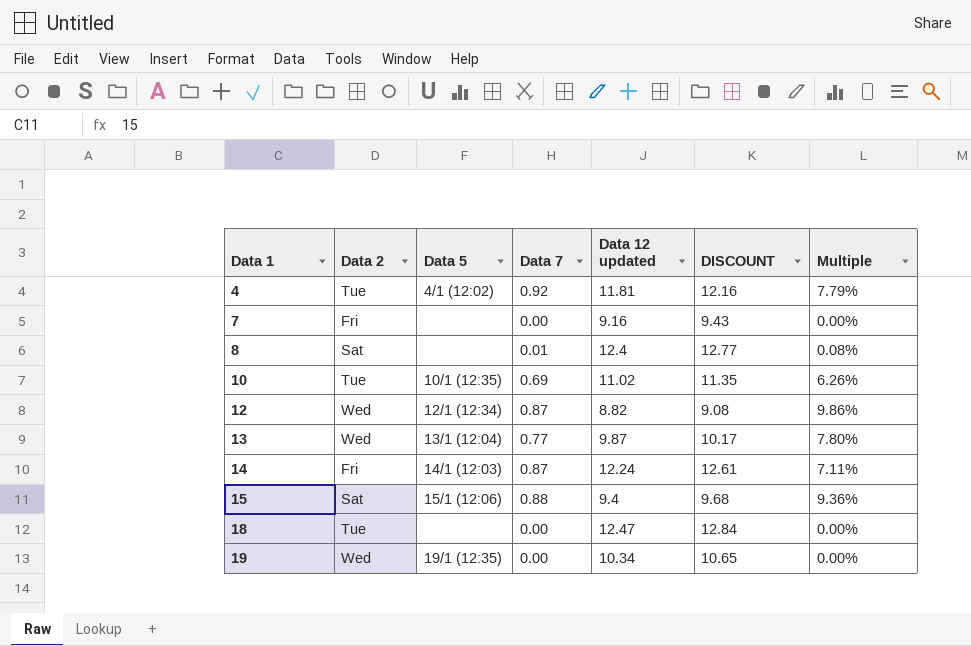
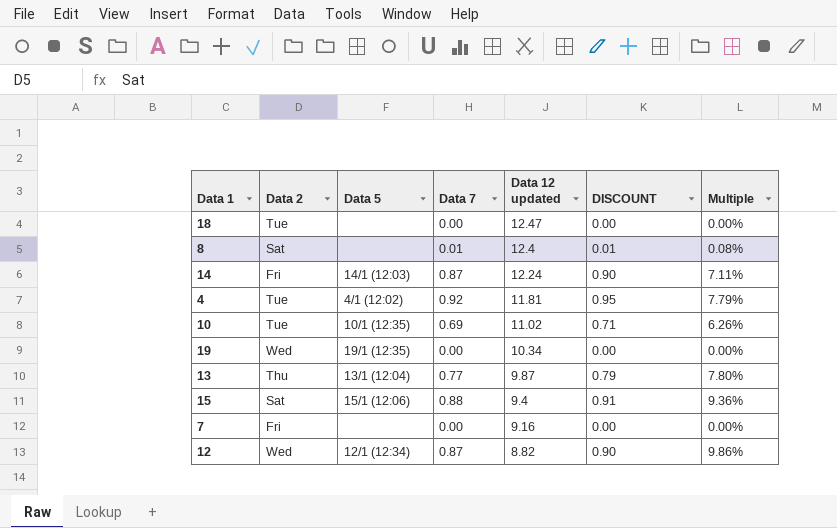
row order: Data 1 ascending -> Data 12 updated descending
column DISCOUNT | formula: [Data 12 updated] * 1.03 -> [Data 7] * 1.03
13 | Data 2: Wed -> Thu

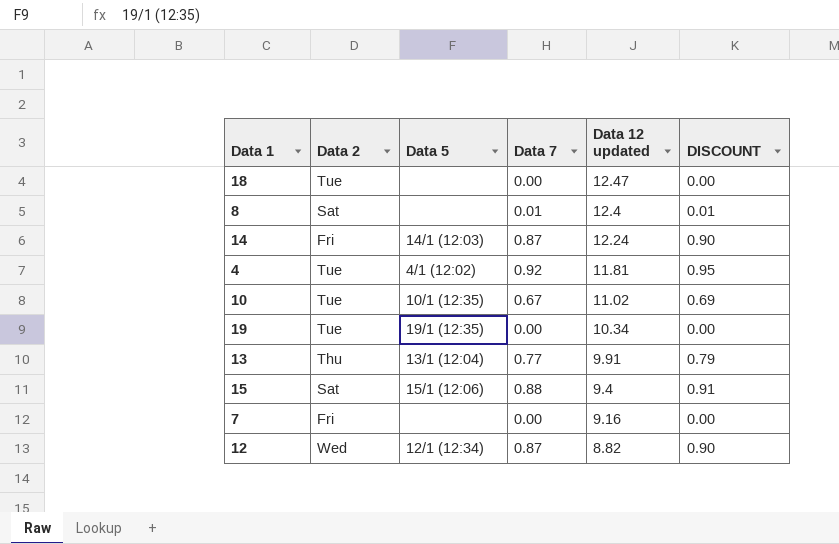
column Multiple | formula: [Data 7] / [Data 12 updated] -> none
10 | Data 7: 0.69 -> 0.67
10 | DISCOUNT: 0.71 -> 0.69
19 | Data 2: Wed -> Tue
13 | Data 12 updated: 9.87 -> 9.91

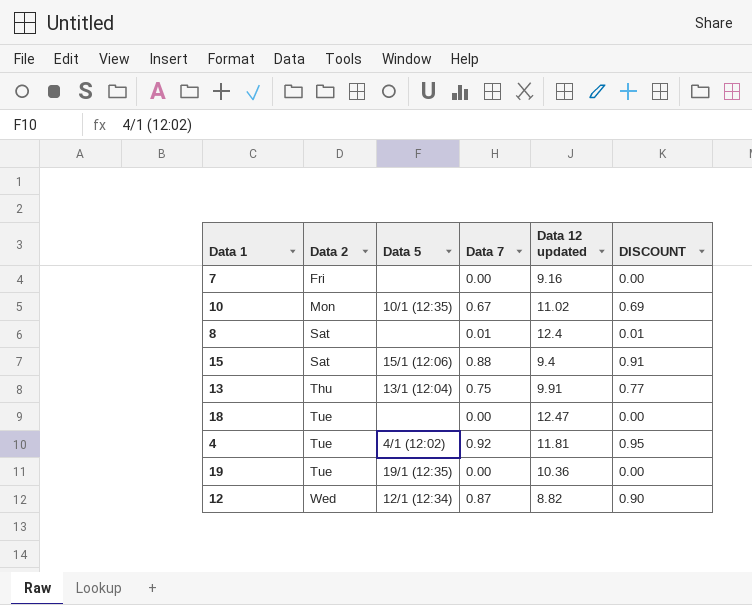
row order: Data 12 updated descending -> Data 2 ascending
row 14: Fri | 14/1 (12:03) | 0.87 | 12.24 | 0.90 -> none
10 | Data 2: Tue -> Mon
13 | Data 7: 0.77 -> 0.75
13 | DISCOUNT: 0.79 -> 0.77
19 | Data 12 updated: 10.34 -> 10.36

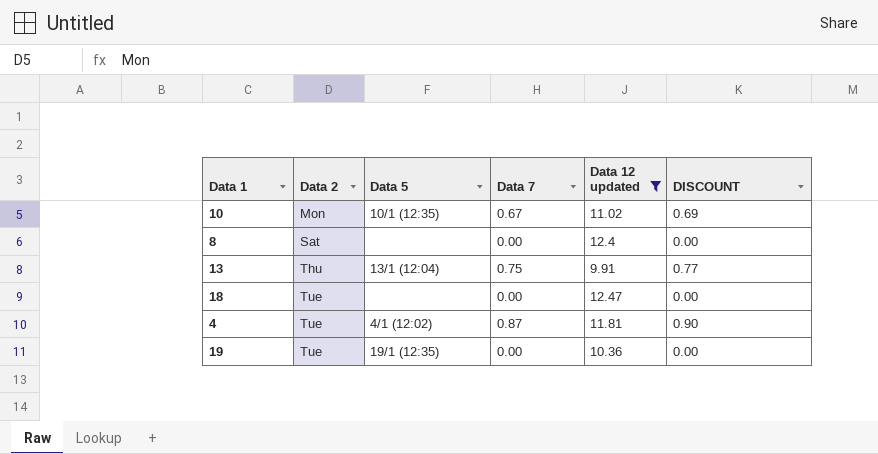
filter: none -> Data 12 updated >= 9.91
8 | Data 7: 0.01 -> 0.00
8 | DISCOUNT: 0.01 -> 0.00
4 | Data 7: 0.92 -> 0.87
4 | DISCOUNT: 0.95 -> 0.90

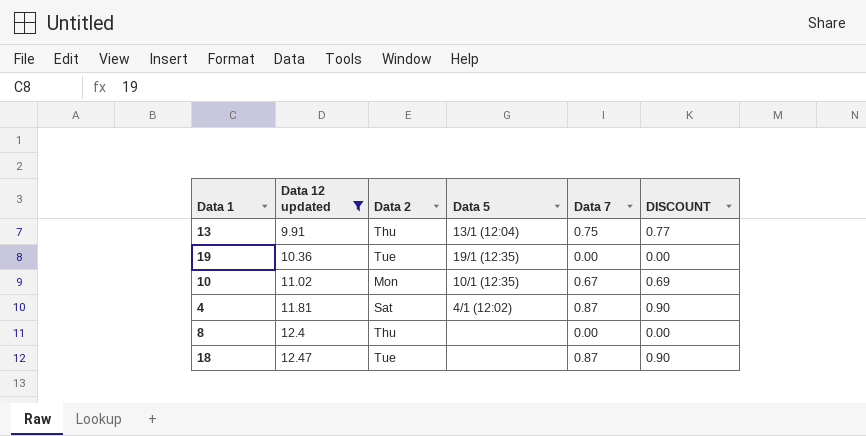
row order: Data 2 ascending -> Data 12 updated ascending
column Data 12 updated | position: 5 -> 2
4 | Data 2: Tue -> Sat
8 | Data 2: Sat -> Thu
18 | Data 7: 0.00 -> 0.87
18 | DISCOUNT: 0.00 -> 0.90

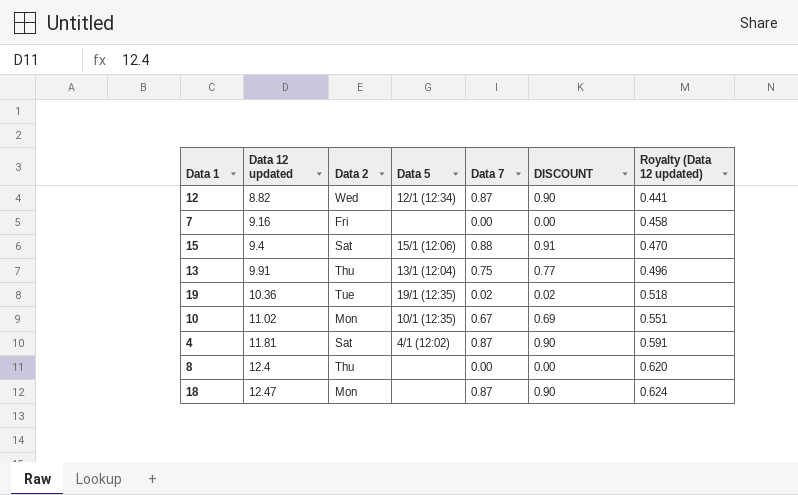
filter: Data 12 updated >= 9.91 -> none
column Royalty (Data 12 updated) | formula: none -> [Data 12 updated] * 0.05
19 | Data 7: 0.00 -> 0.02
19 | DISCOUNT: 0.00 -> 0.02
18 | Data 2: Tue -> Mon

